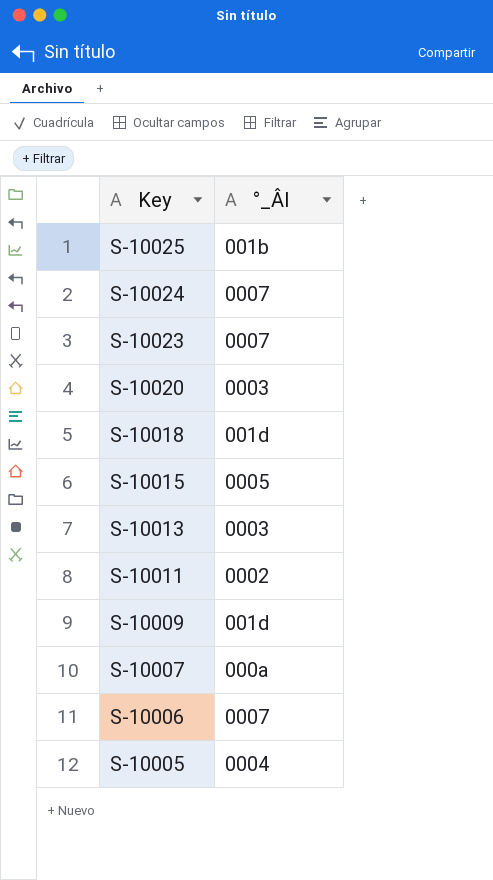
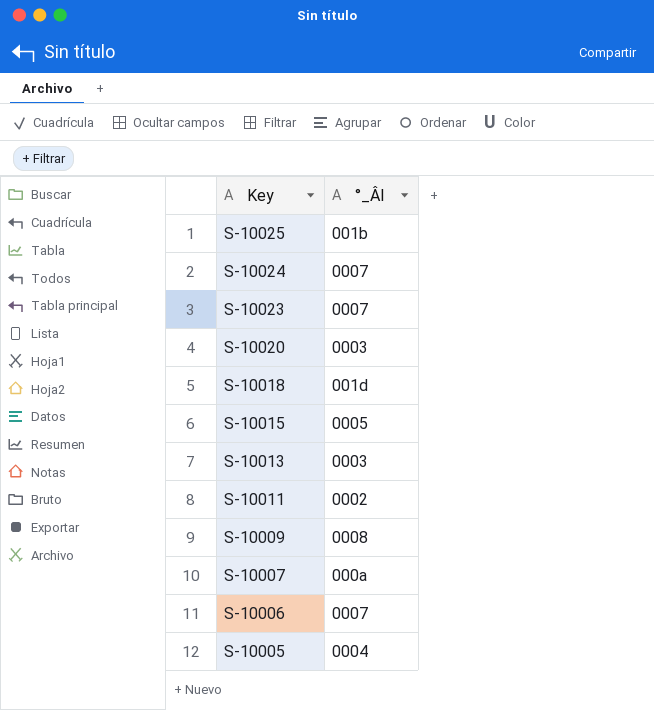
S-10009 | °_ÂI: 001d -> 0008

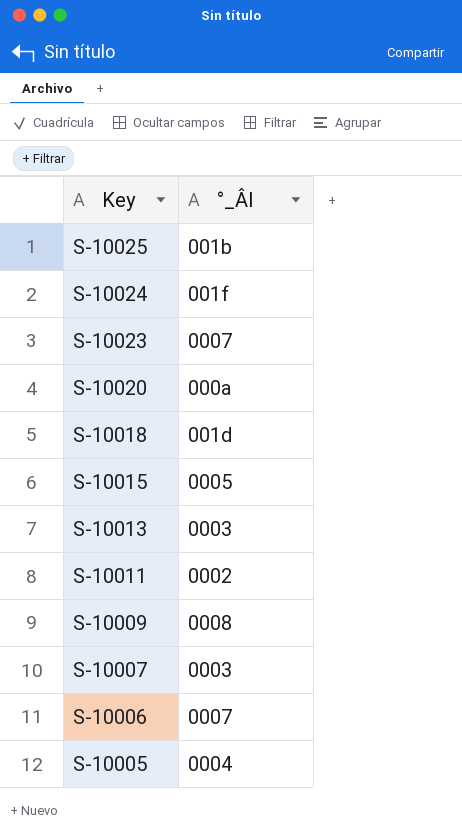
S-10024 | °_ÂI: 0007 -> 001f
S-10020 | °_ÂI: 0003 -> 000a
S-10007 | °_ÂI: 000a -> 0003

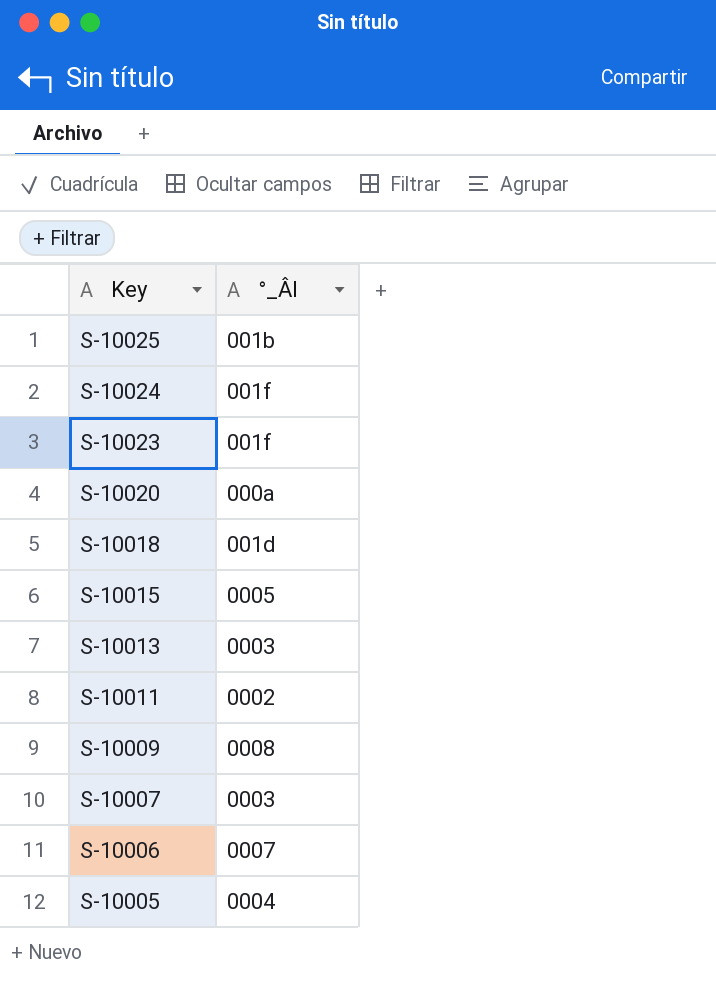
S-10023 | °_ÂI: 0007 -> 001f

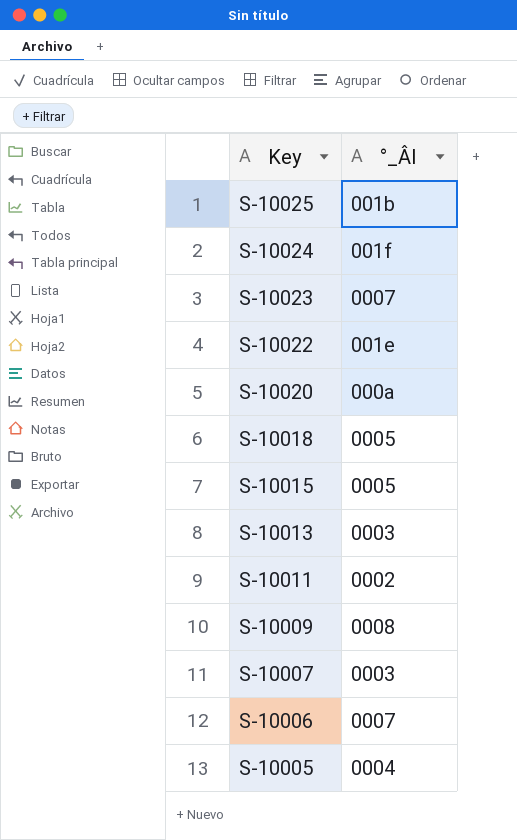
S-10023 | °_ÂI: 001f -> 0007
row S-10022: none -> 001e
S-10018 | °_ÂI: 001d -> 0005

